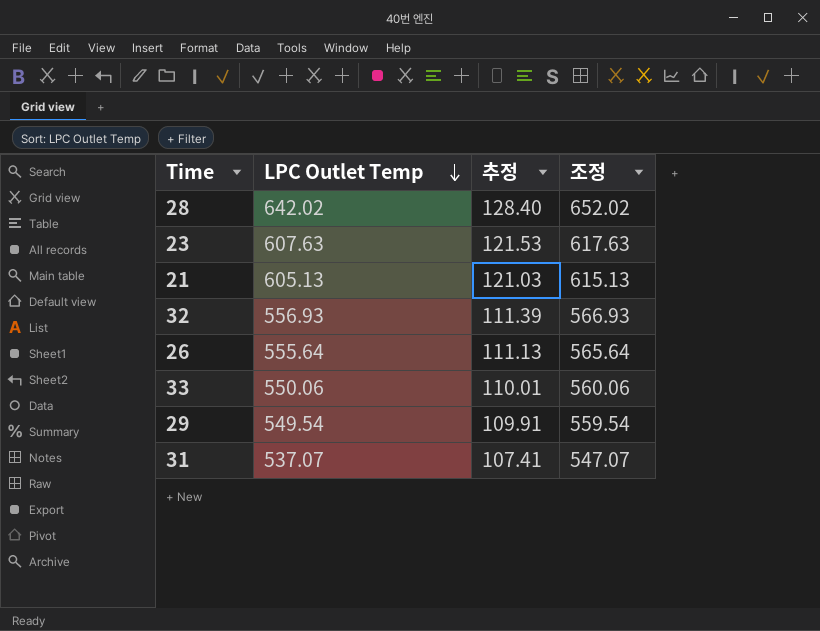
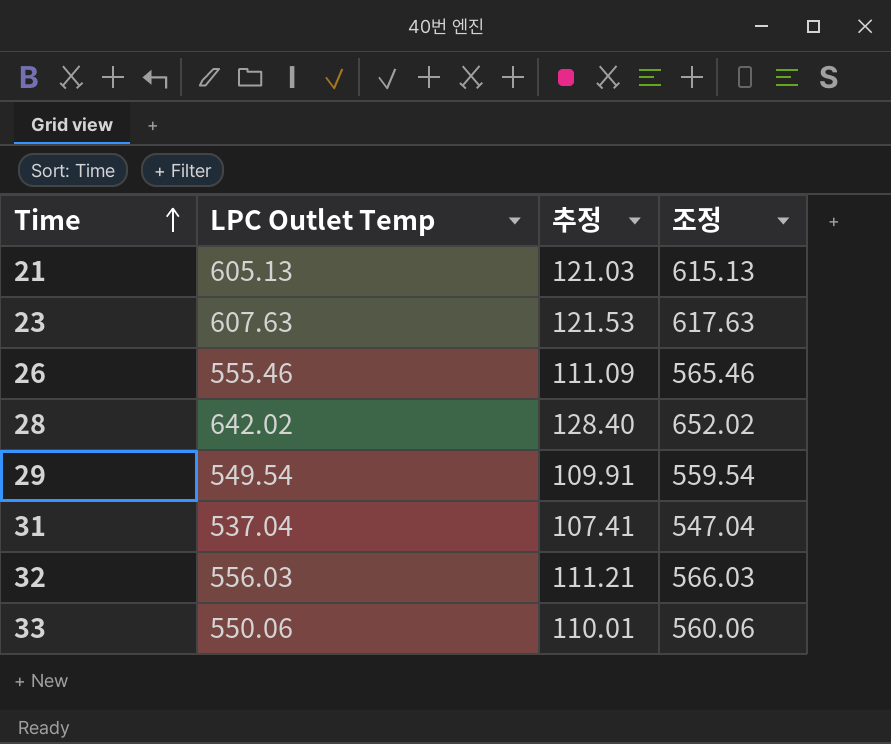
row order: LPC Outlet Temp descending -> Time ascending
26 | LPC Outlet Temp: 555.64 -> 555.46
26 | 추정: 111.13 -> 111.09
26 | 조정: 565.64 -> 565.46
31 | LPC Outlet Temp: 537.07 -> 537.04
31 | 조정: 547.07 -> 547.04
32 | LPC Outlet Temp: 556.93 -> 556.03
32 | 추정: 111.39 -> 111.21
32 | 조정: 566.93 -> 566.03

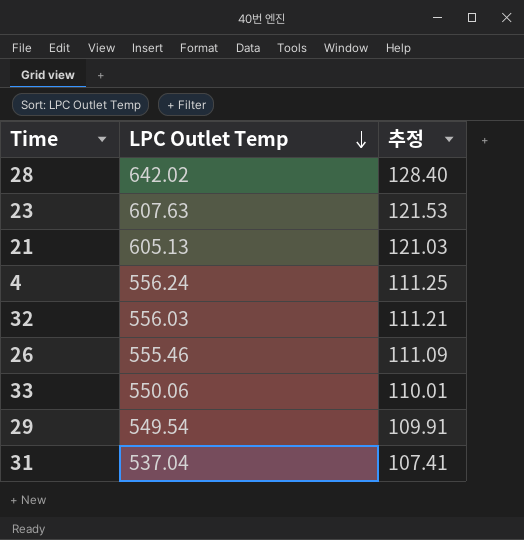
row order: Time ascending -> LPC Outlet Temp descending
column 조정 | formula: [LPC Outlet Temp] + 10 -> none
row 4: none -> 556.24 | 111.25

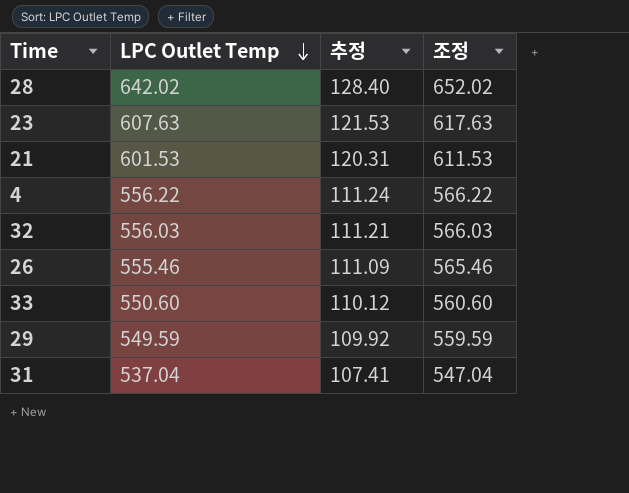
column 조정 | formula: none -> [LPC Outlet Temp] + 10
21 | LPC Outlet Temp: 605.13 -> 601.53
21 | 추정: 121.03 -> 120.31
4 | LPC Outlet Temp: 556.24 -> 556.22
4 | 추정: 111.25 -> 111.24
33 | LPC Outlet Temp: 550.06 -> 550.60
33 | 추정: 110.01 -> 110.12
29 | LPC Outlet Temp: 549.54 -> 549.59
29 | 추정: 109.91 -> 109.92

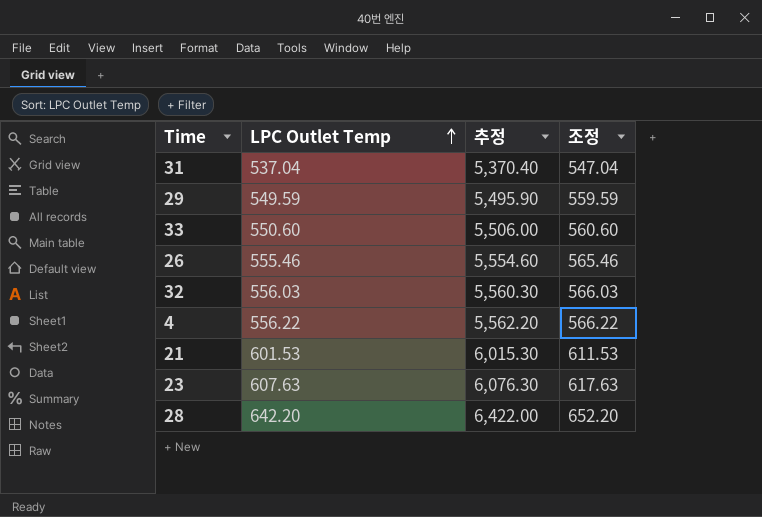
row order: LPC Outlet Temp descending -> LPC Outlet Temp ascending
column 추정 | formula: [LPC Outlet Temp] * 0.2 -> [LPC Outlet Temp] * 10
28 | LPC Outlet Temp: 642.02 -> 642.20
28 | 조정: 652.02 -> 652.20

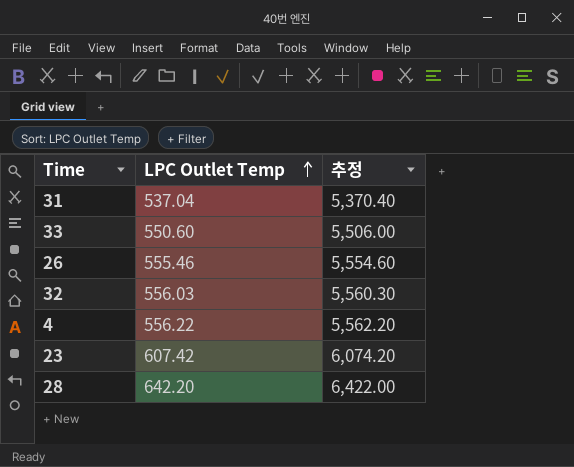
column 조정 | formula: [LPC Outlet Temp] + 10 -> none
row 29: 549.59 | 5,495.90 | 559.59 -> none
row 21: 601.53 | 6,015.30 | 611.53 -> none
23 | LPC Outlet Temp: 607.63 -> 607.42
23 | 추정: 6,076.30 -> 6,074.20

